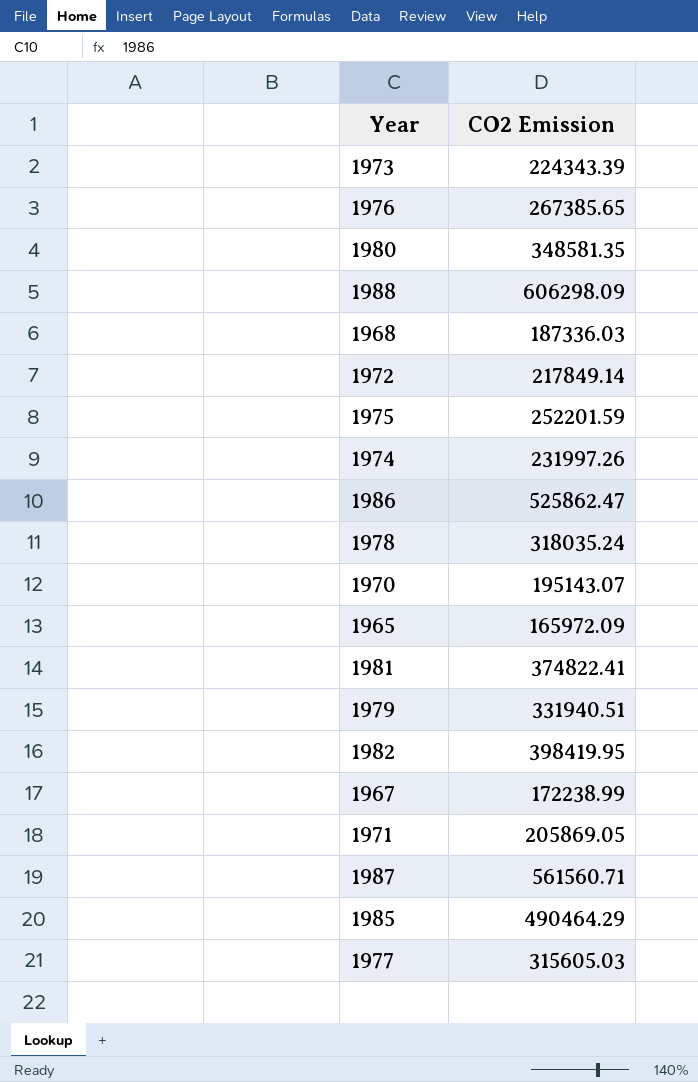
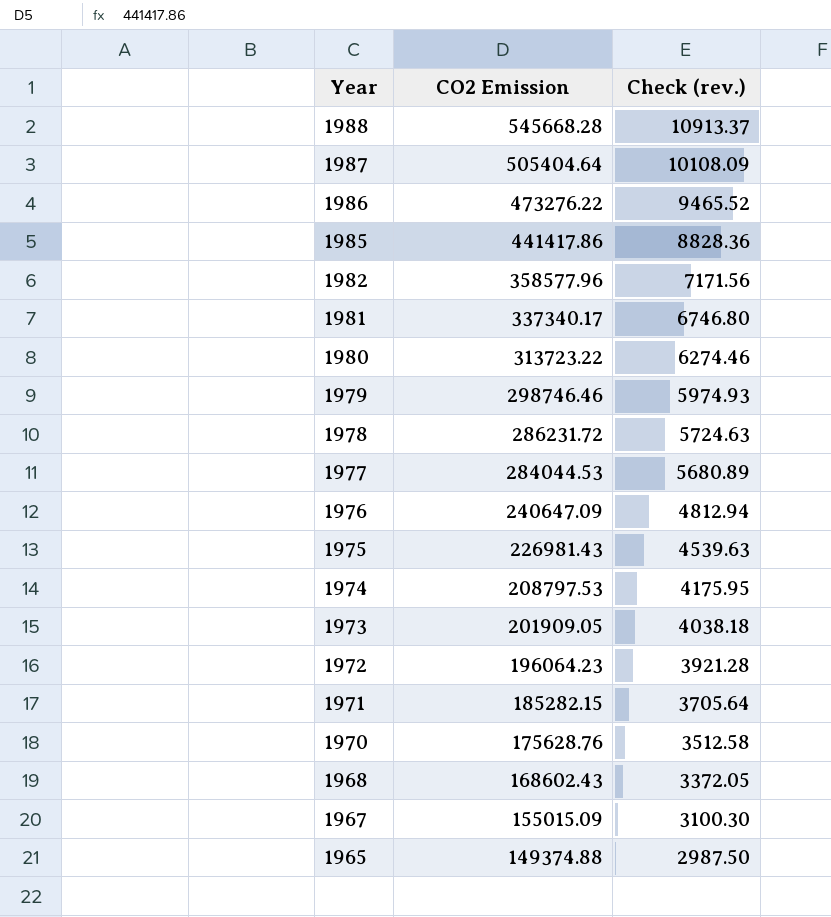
row order: none -> Year descending
column Check (rev.) | formula: none -> [CO2 Emission] * 0.02
1988 | CO2 Emission: 606298.09 -> 545668.28
1987 | CO2 Emission: 561560.71 -> 505404.64
1986 | CO2 Emission: 525862.47 -> 473276.22
1985 | CO2 Emission: 490464.29 -> 441417.86
1982 | CO2 Emission: 398419.95 -> 358577.96
1981 | CO2 Emission: 374822.41 -> 337340.17
1980 | CO2 Emission: 348581.35 -> 313723.22
1979 | CO2 Emission: 331940.51 -> 298746.46
1978 | CO2 Emission: 318035.24 -> 286231.72
1977 | CO2 Emission: 315605.03 -> 284044.53
1976 | CO2 Emission: 267385.65 -> 240647.09
1975 | CO2 Emission: 252201.59 -> 226981.43
1974 | CO2 Emission: 231997.26 -> 208797.53
1973 | CO2 Emission: 224343.39 -> 201909.05
1972 | CO2 Emission: 217849.14 -> 196064.23
1971 | CO2 Emission: 205869.05 -> 185282.15
1970 | CO2 Emission: 195143.07 -> 175628.76
1968 | CO2 Emission: 187336.03 -> 168602.43
1967 | CO2 Emission: 172238.99 -> 155015.09
1965 | CO2 Emission: 165972.09 -> 149374.88

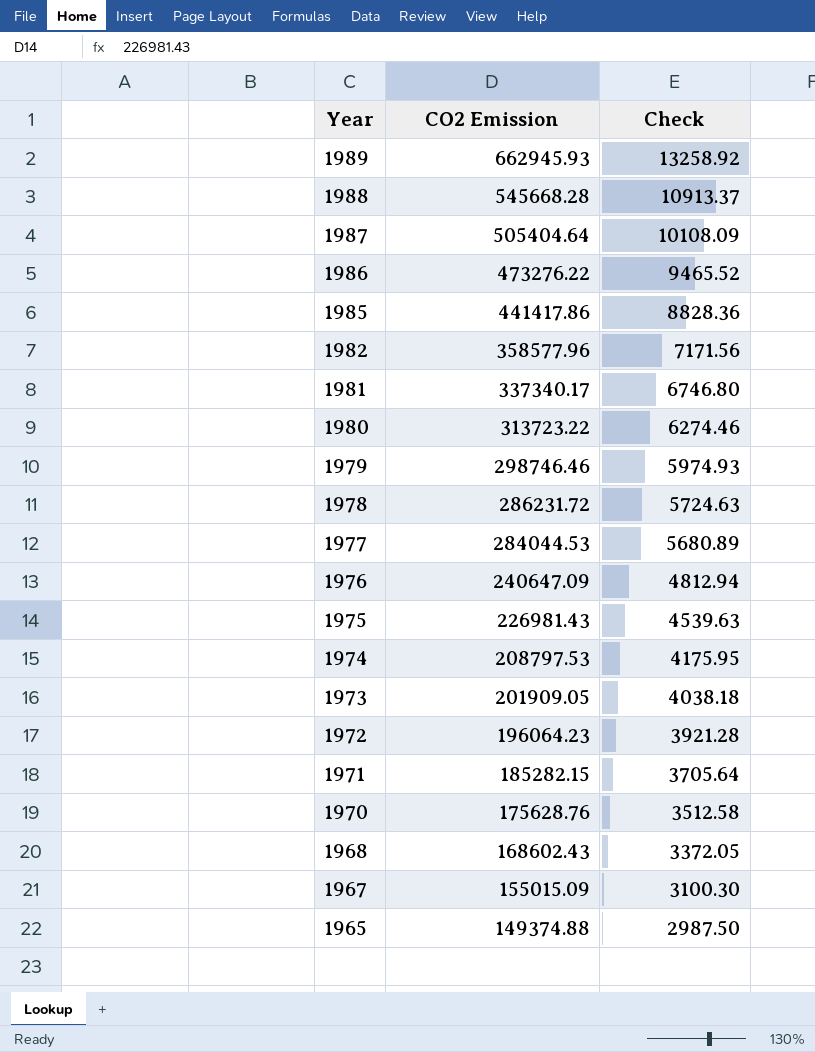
column name: Check (rev.) -> Check
row 1989: none -> 662945.93 | 13258.92

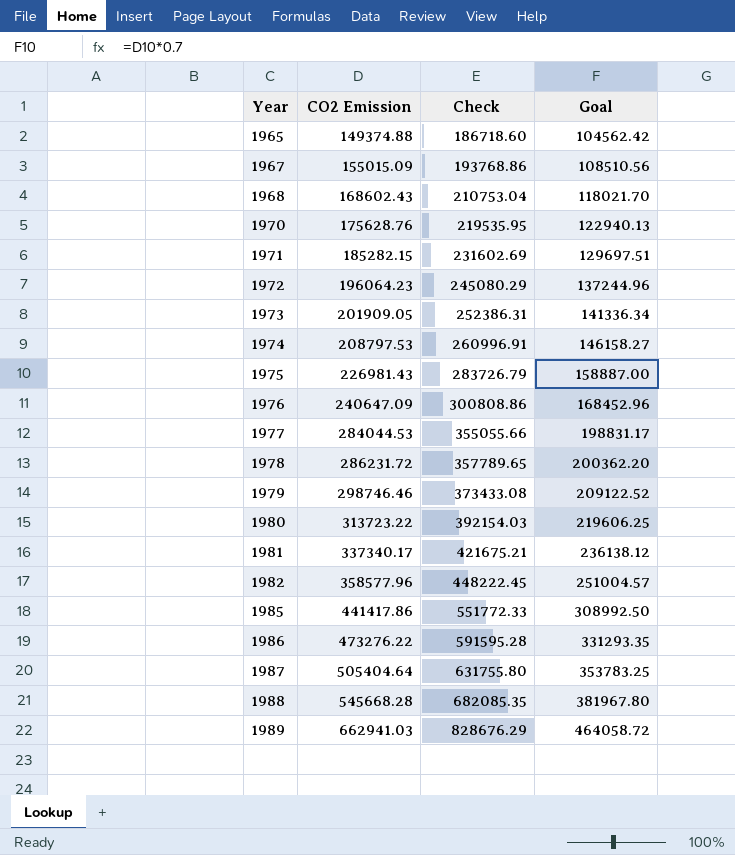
row order: Year descending -> Year ascending
column Check | formula: [CO2 Emission] * 0.02 -> [CO2 Emission] * 1.25
column Goal | formula: none -> [CO2 Emission] * 0.7
1989 | CO2 Emission: 662945.93 -> 662941.03

